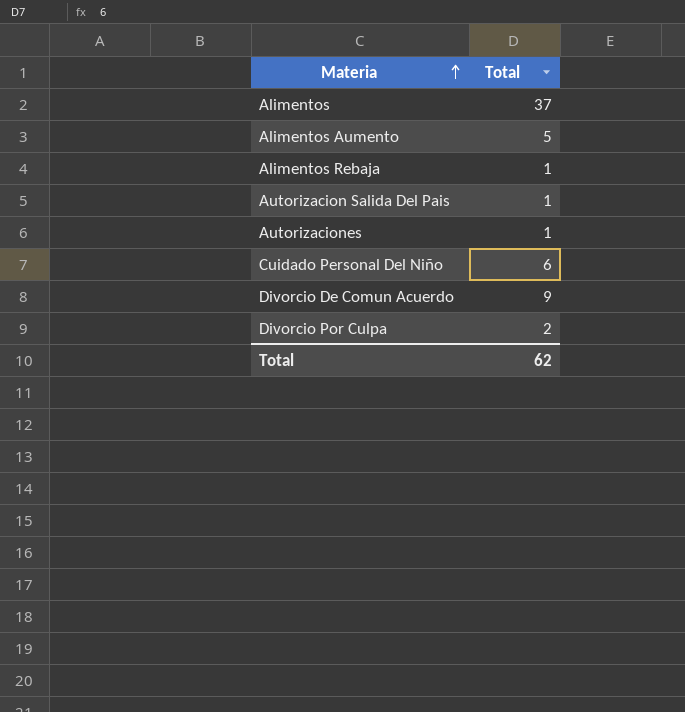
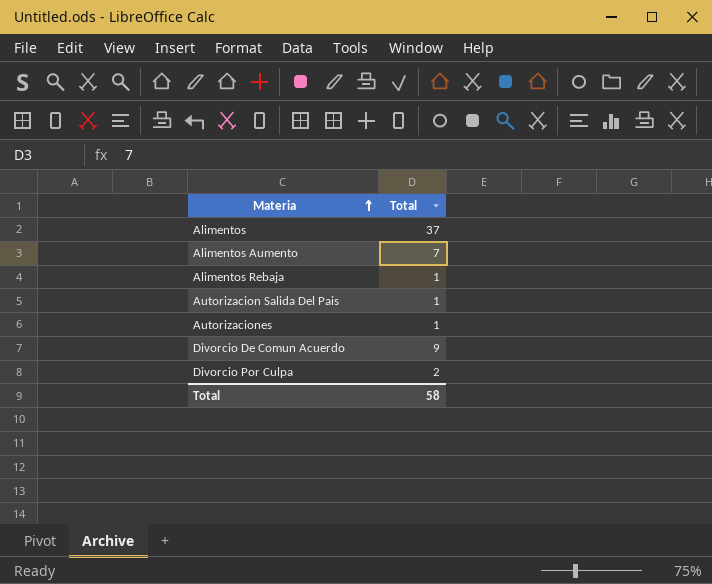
row Cuidado Personal Del Niño: 6 -> none
Alimentos Aumento | Total: 5 -> 7
Total | Total: 62 -> 58

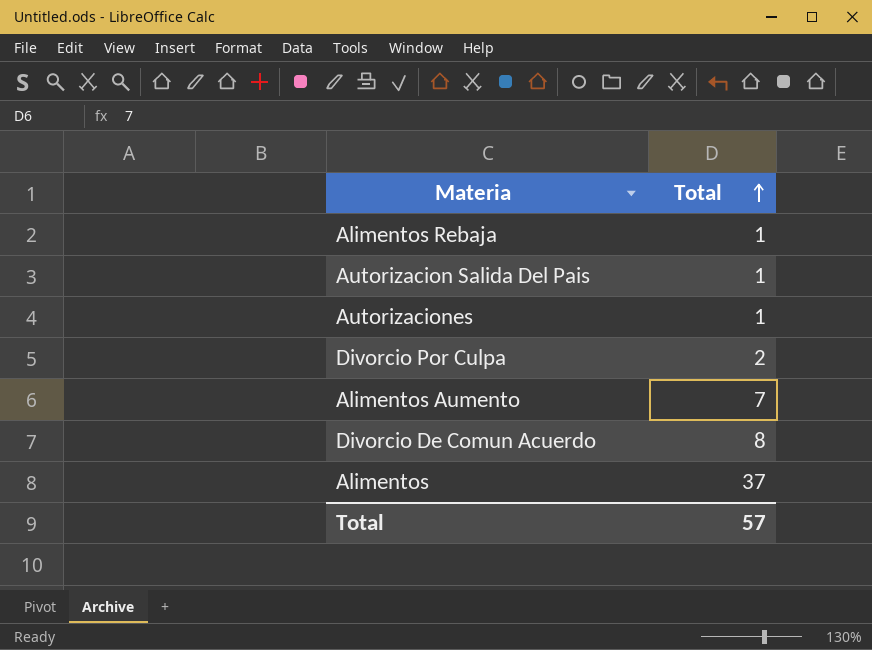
row order: Materia ascending -> Total ascending
Divorcio De Comun Acuerdo | Total: 9 -> 8
Total | Total: 58 -> 57

